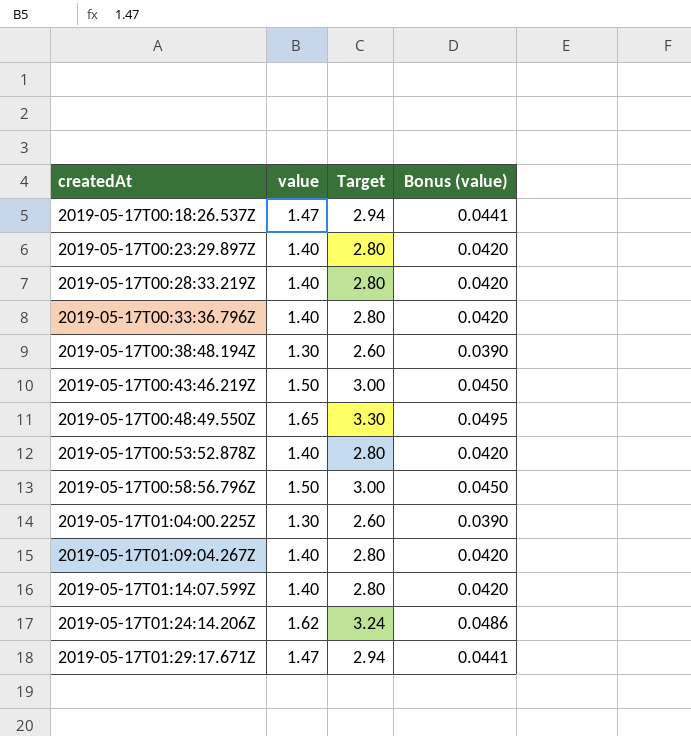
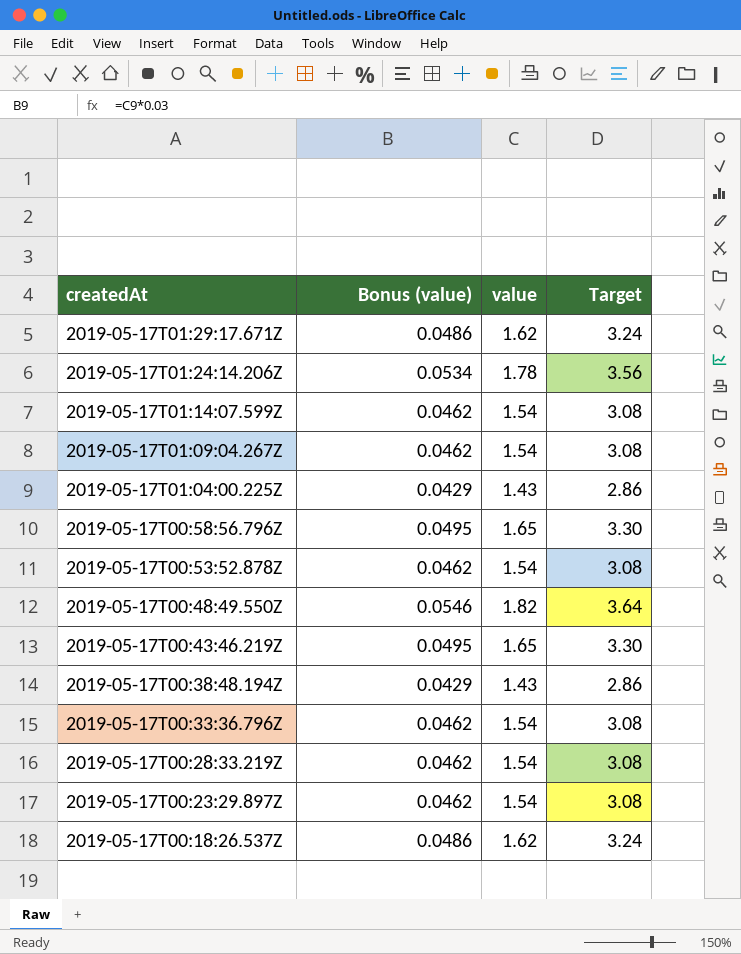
row order: createdAt ascending -> createdAt descending
column Bonus (value) | position: 4 -> 2
2019-05-17T01:29:17.671Z | Bonus (value): 0.0441 -> 0.0486
2019-05-17T01:29:17.671Z | value: 1.47 -> 1.62
2019-05-17T01:29:17.671Z | Target: 2.94 -> 3.24
2019-05-17T01:24:14.206Z | Bonus (value): 0.0486 -> 0.0534
2019-05-17T01:24:14.206Z | value: 1.62 -> 1.78
2019-05-17T01:24:14.206Z | Target: 3.24 -> 3.56
2019-05-17T01:14:07.599Z | Bonus (value): 0.0420 -> 0.0462
2019-05-17T01:14:07.599Z | value: 1.40 -> 1.54
2019-05-17T01:14:07.599Z | Target: 2.80 -> 3.08
2019-05-17T01:09:04.267Z | Bonus (value): 0.0420 -> 0.0462
2019-05-17T01:09:04.267Z | value: 1.40 -> 1.54
2019-05-17T01:09:04.267Z | Target: 2.80 -> 3.08
2019-05-17T01:04:00.225Z | Bonus (value): 0.0390 -> 0.0429
2019-05-17T01:04:00.225Z | value: 1.30 -> 1.43
2019-05-17T01:04:00.225Z | Target: 2.60 -> 2.86
2019-05-17T00:58:56.796Z | Bonus (value): 0.0450 -> 0.0495
2019-05-17T00:58:56.796Z | value: 1.50 -> 1.65
2019-05-17T00:58:56.796Z | Target: 3.00 -> 3.30
2019-05-17T00:53:52.878Z | Bonus (value): 0.0420 -> 0.0462
2019-05-17T00:53:52.878Z | value: 1.40 -> 1.54
2019-05-17T00:53:52.878Z | Target: 2.80 -> 3.08
2019-05-17T00:48:49.550Z | Bonus (value): 0.0495 -> 0.0546
2019-05-17T00:48:49.550Z | value: 1.65 -> 1.82
2019-05-17T00:48:49.550Z | Target: 3.30 -> 3.64
2019-05-17T00:43:46.219Z | Bonus (value): 0.0450 -> 0.0495
2019-05-17T00:43:46.219Z | value: 1.50 -> 1.65
2019-05-17T00:43:46.219Z | Target: 3.00 -> 3.30
2019-05-17T00:38:48.194Z | Bonus (value): 0.0390 -> 0.0429
2019-05-17T00:38:48.194Z | value: 1.30 -> 1.43
2019-05-17T00:38:48.194Z | Target: 2.60 -> 2.86
2019-05-17T00:33:36.796Z | Bonus (value): 0.0420 -> 0.0462
2019-05-17T00:33:36.796Z | value: 1.40 -> 1.54
2019-05-17T00:33:36.796Z | Target: 2.80 -> 3.08
2019-05-17T00:28:33.219Z | Bonus (value): 0.0420 -> 0.0462
2019-05-17T00:28:33.219Z | value: 1.40 -> 1.54
2019-05-17T00:28:33.219Z | Target: 2.80 -> 3.08
2019-05-17T00:23:29.897Z | Bonus (value): 0.0420 -> 0.0462
2019-05-17T00:23:29.897Z | value: 1.40 -> 1.54
2019-05-17T00:23:29.897Z | Target: 2.80 -> 3.08
2019-05-17T00:18:26.537Z | Bonus (value): 0.0441 -> 0.0486
2019-05-17T00:18:26.537Z | value: 1.47 -> 1.62
2019-05-17T00:18:26.537Z | Target: 2.94 -> 3.24

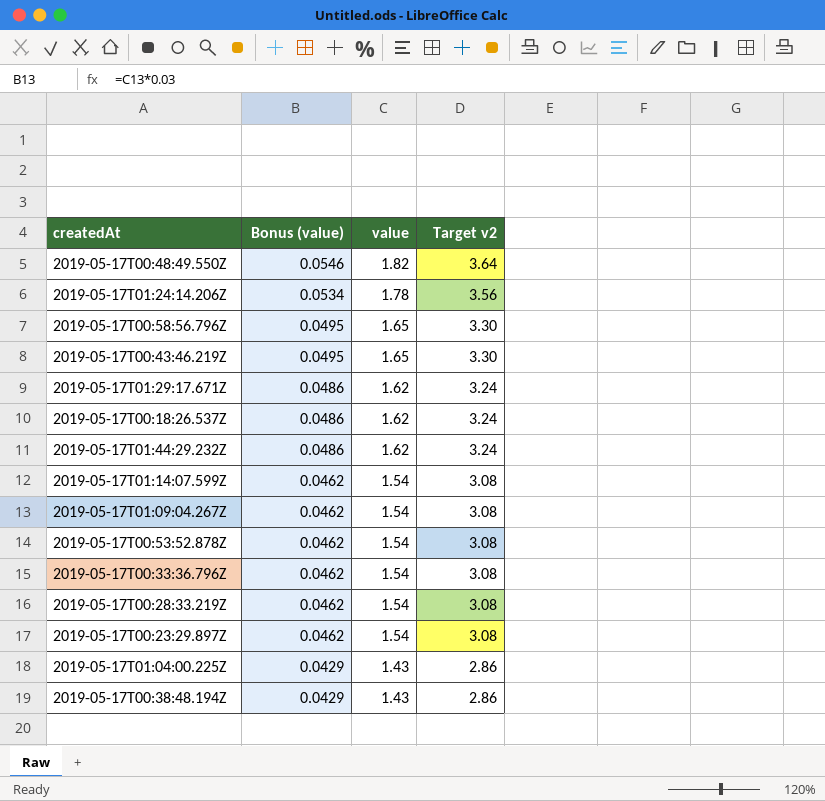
row order: createdAt descending -> Bonus (value) descending
column name: Target -> Target v2
row 2019-05-17T01:44:29.232Z: none -> 0.0486 | 1.62 | 3.24

